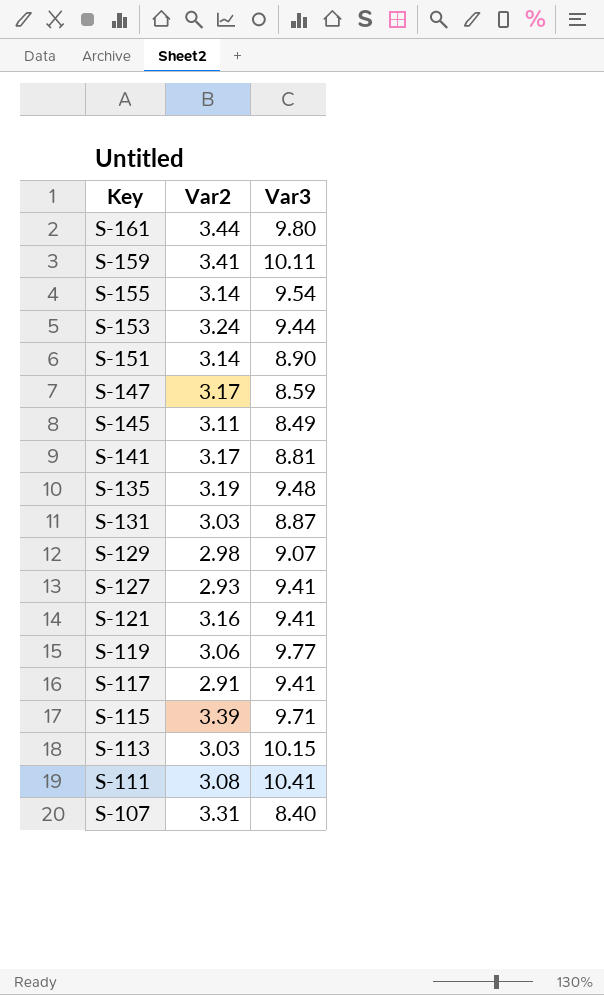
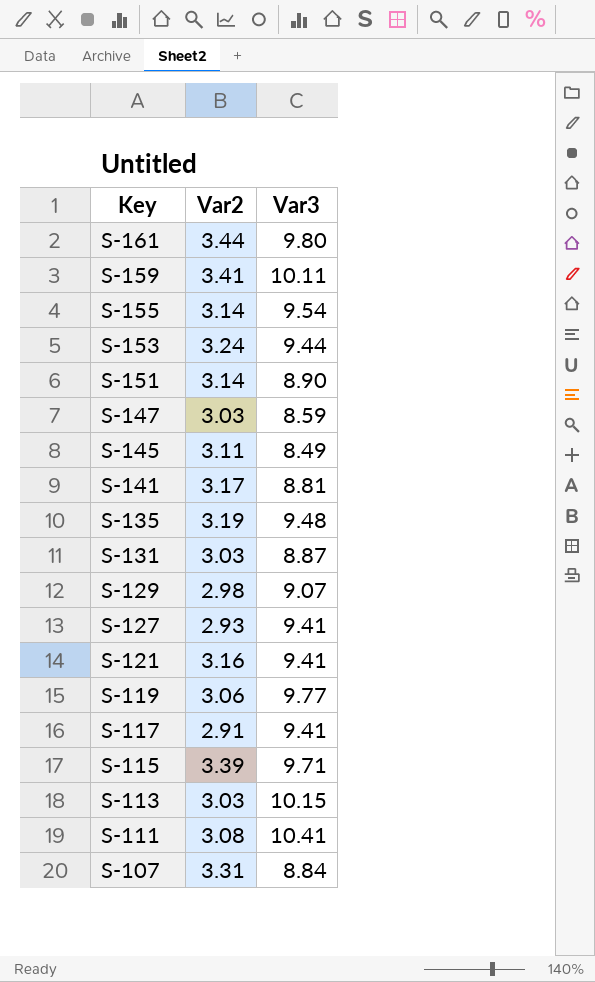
S-147 | Var2: 3.17 -> 3.03
S-107 | Var3: 8.40 -> 8.84

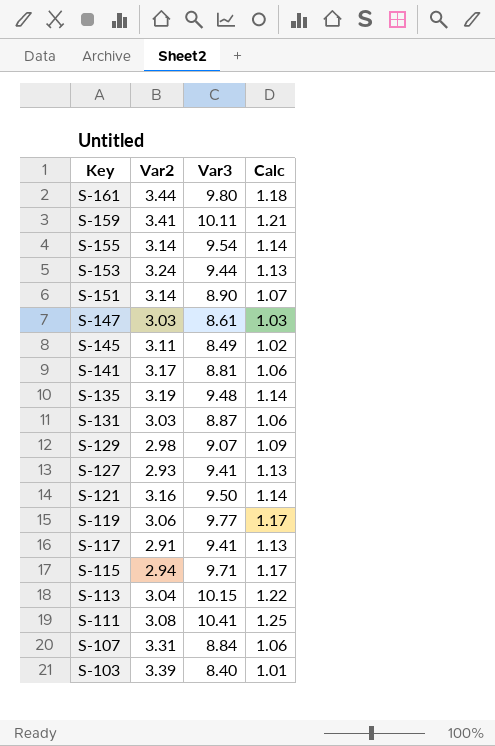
column Calc | formula: none -> [Var3] * 0.12
S-147 | Var3: 8.59 -> 8.61
S-121 | Var3: 9.41 -> 9.50
S-115 | Var2: 3.39 -> 2.94
S-113 | Var2: 3.03 -> 3.04
row S-103: none -> 3.39 | 8.40 | 1.01

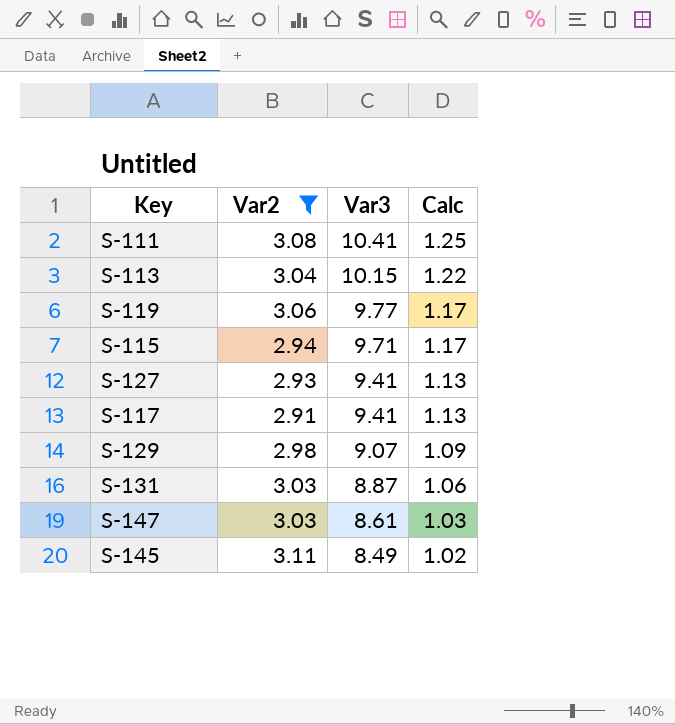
filter: none -> Var2 <= 3.11
row order: Key descending -> Var3 descending

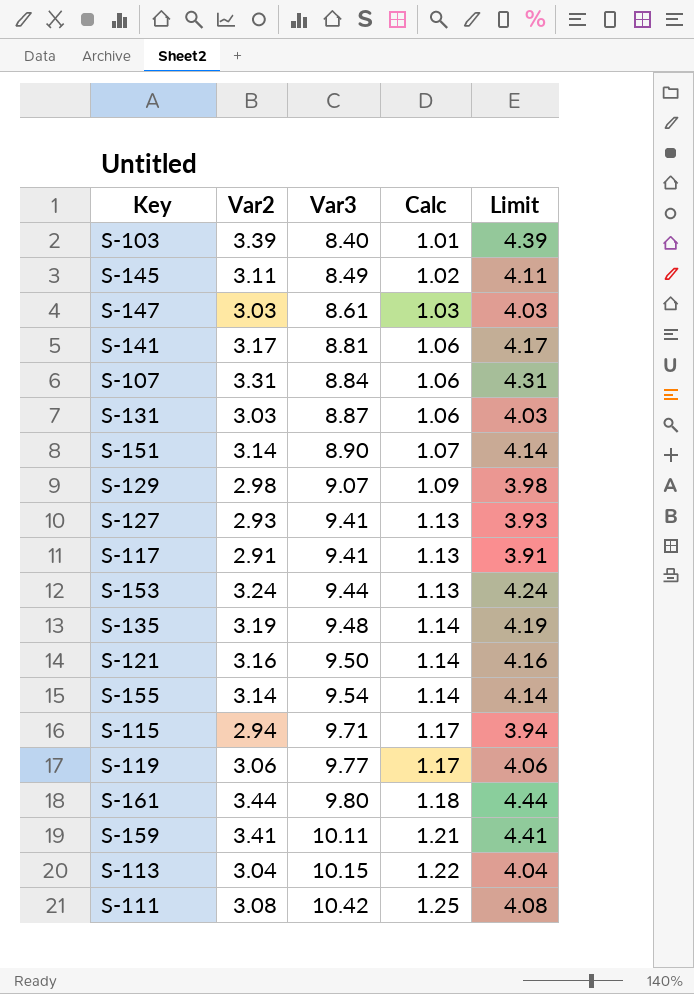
filter: Var2 <= 3.11 -> none
row order: Var3 descending -> Var3 ascending
column Limit | formula: none -> [Var2] + 1
S-111 | Var3: 10.41 -> 10.42

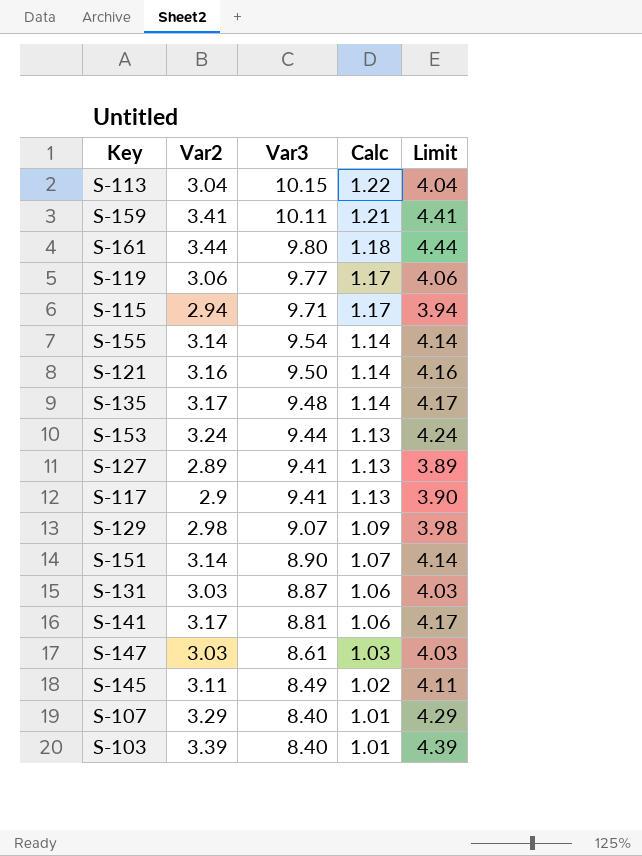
row order: Var3 ascending -> Var3 descending
row S-111: 3.08 | 10.42 | 1.25 | 4.08 -> none
S-135 | Var2: 3.19 -> 3.17
S-135 | Limit: 4.19 -> 4.17
S-127 | Var2: 2.93 -> 2.89
S-127 | Limit: 3.93 -> 3.89
S-117 | Var2: 2.91 -> 2.9
S-117 | Limit: 3.91 -> 3.90
S-107 | Var2: 3.31 -> 3.29
S-107 | Var3: 8.84 -> 8.40
S-107 | Calc: 1.06 -> 1.01
S-107 | Limit: 4.31 -> 4.29

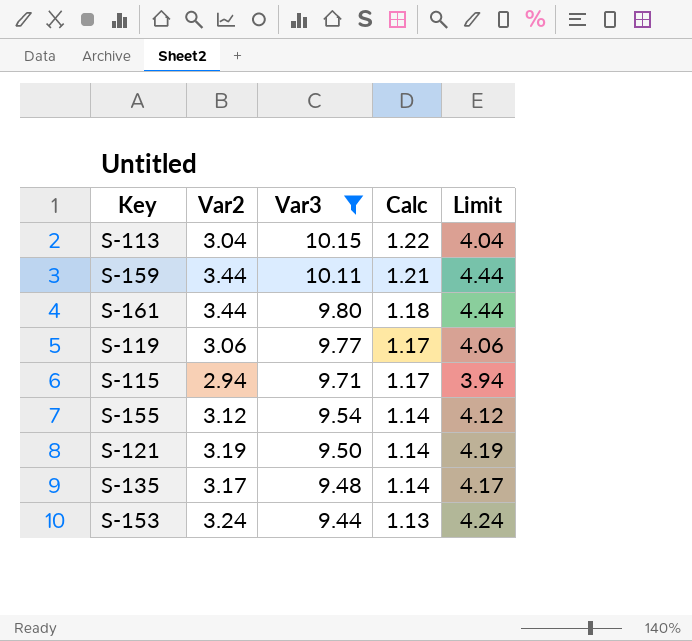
filter: none -> Var3 >= 9.44
S-159 | Var2: 3.41 -> 3.44
S-159 | Limit: 4.41 -> 4.44
S-155 | Var2: 3.14 -> 3.12
S-155 | Limit: 4.14 -> 4.12
S-121 | Var2: 3.16 -> 3.19
S-121 | Limit: 4.16 -> 4.19

